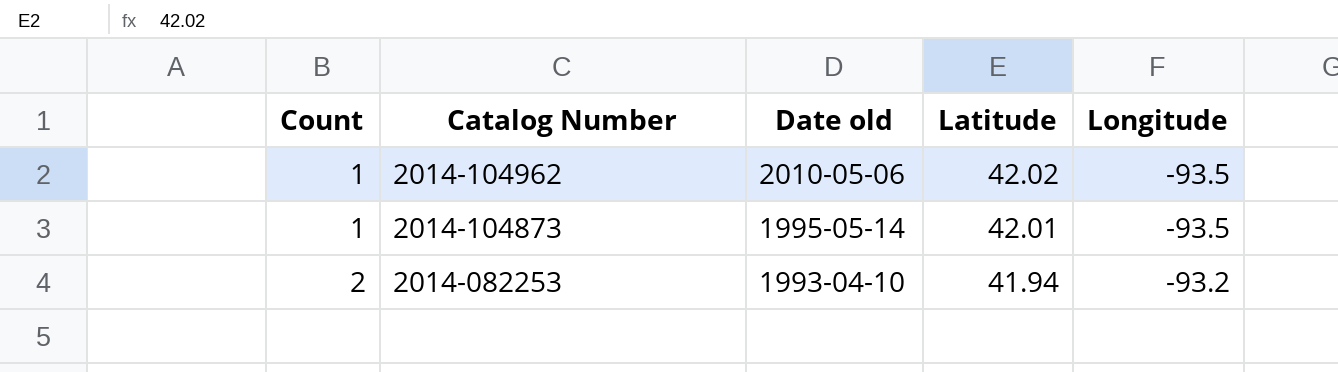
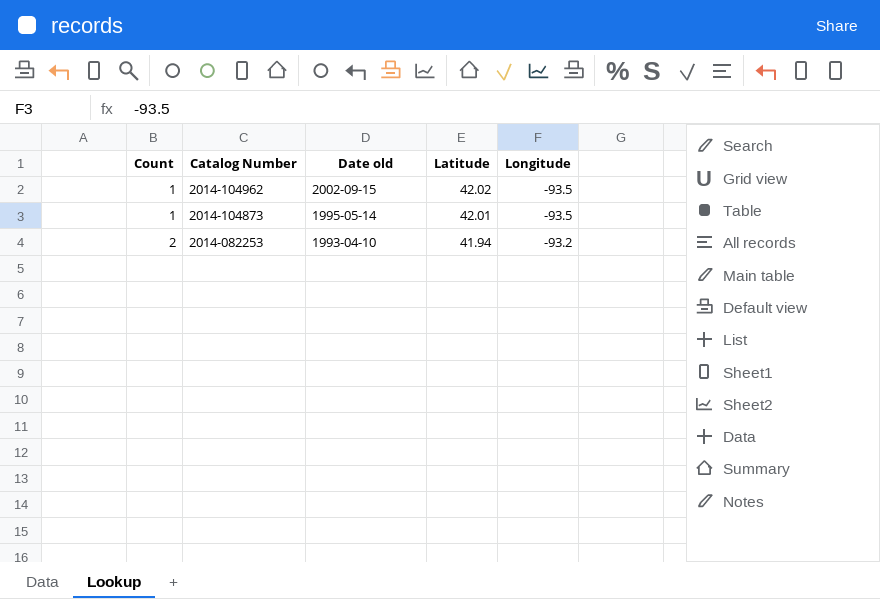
2014-104962 | Date old: 2010-05-06 -> 2002-09-15

